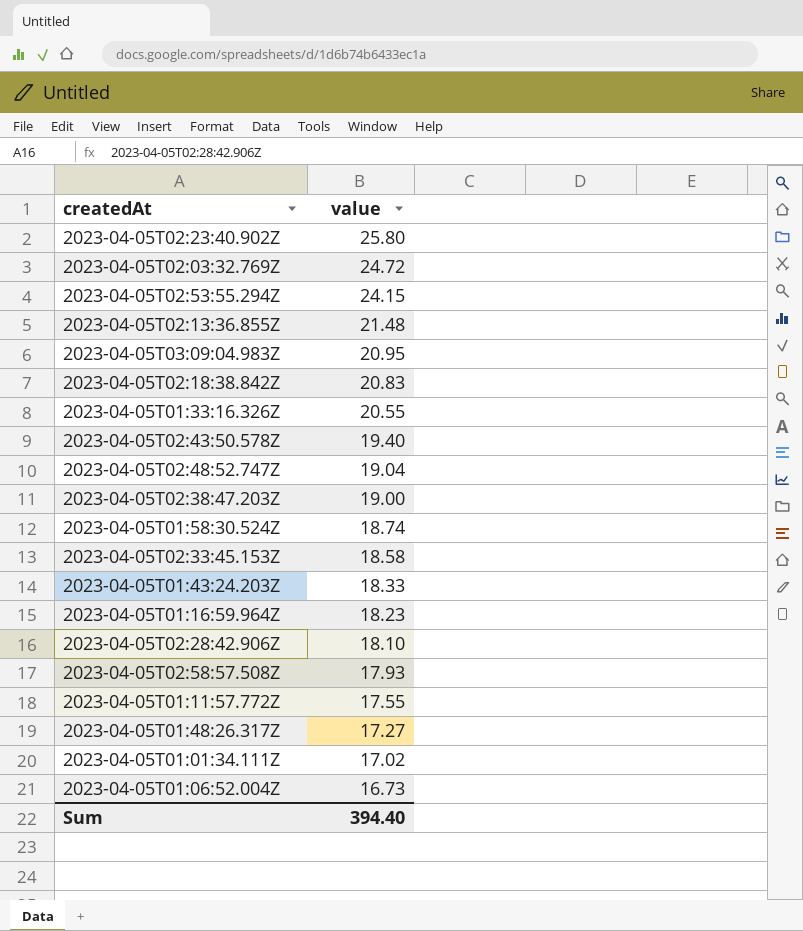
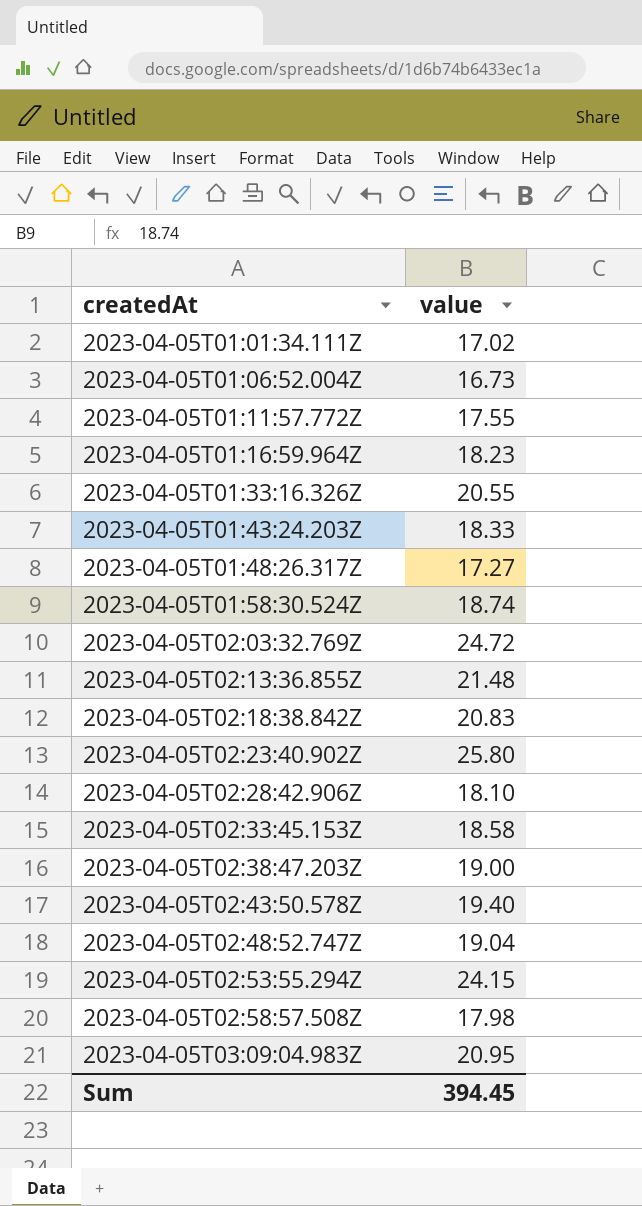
row order: value descending -> createdAt ascending
2023-04-05T02:58:57.508Z | value: 17.93 -> 17.98
Sum | value: 394.40 -> 394.45

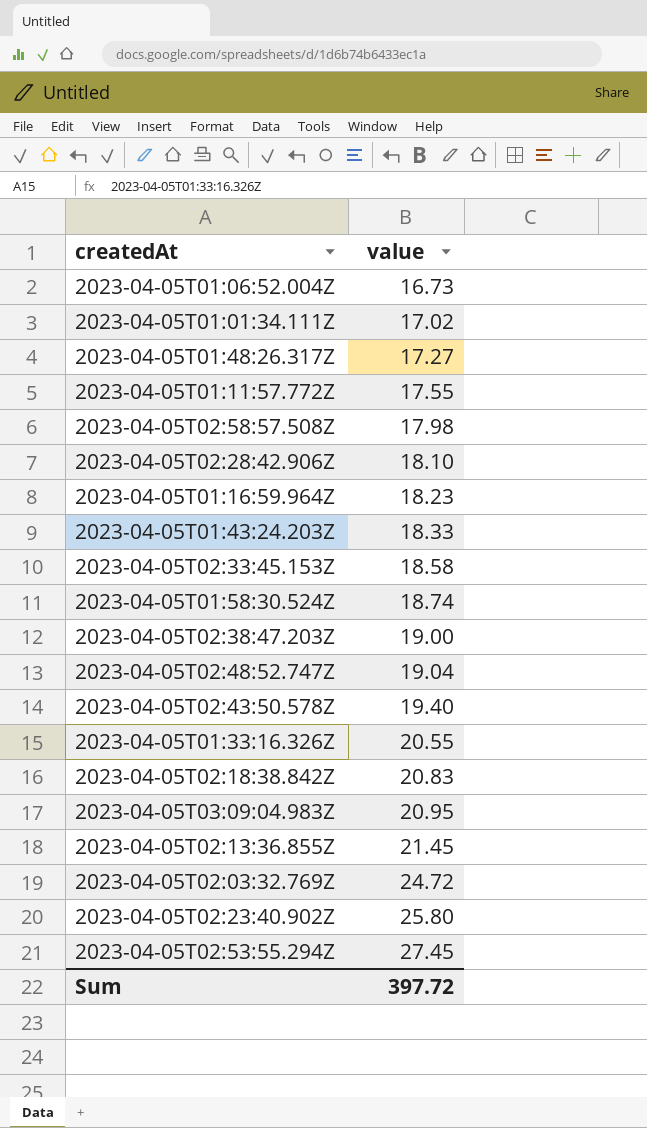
row order: createdAt ascending -> value ascending
2023-04-05T02:13:36.855Z | value: 21.48 -> 21.45
2023-04-05T02:53:55.294Z | value: 24.15 -> 27.45
Sum | value: 394.45 -> 397.72

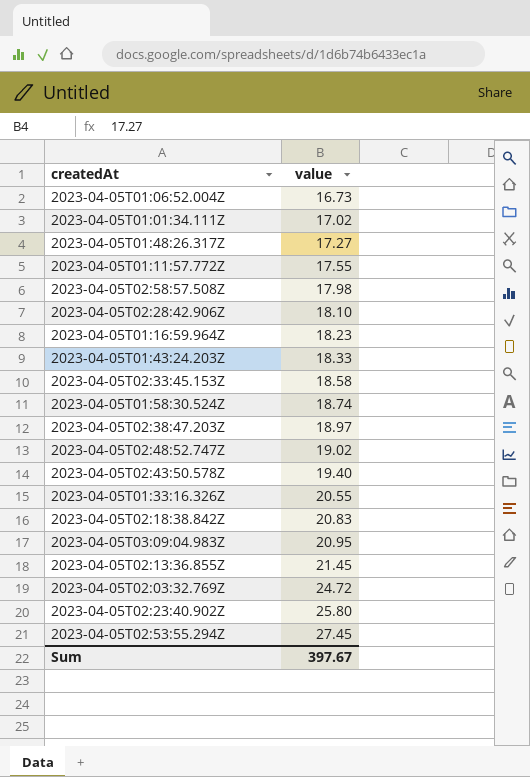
2023-04-05T02:38:47.203Z | value: 19.00 -> 18.97
2023-04-05T02:48:52.747Z | value: 19.04 -> 19.02
Sum | value: 397.72 -> 397.67

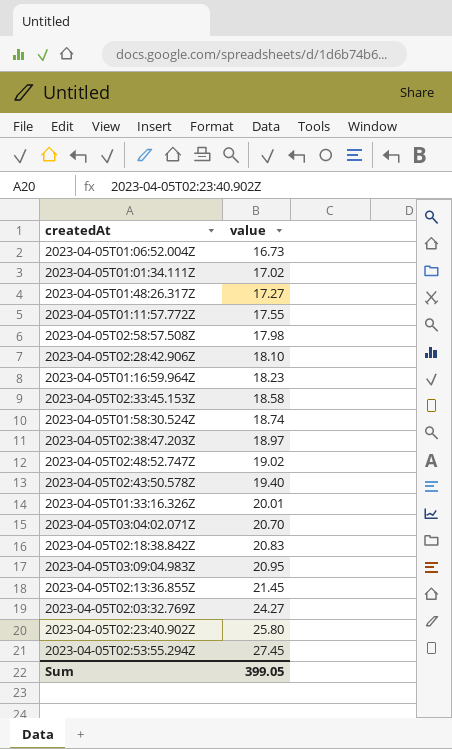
row 2023-04-05T01:43:24.203Z: 18.33 -> none
2023-04-05T01:33:16.326Z | value: 20.55 -> 20.01
row 2023-04-05T03:04:02.071Z: none -> 20.70
2023-04-05T02:03:32.769Z | value: 24.72 -> 24.27
Sum | value: 397.67 -> 399.05

